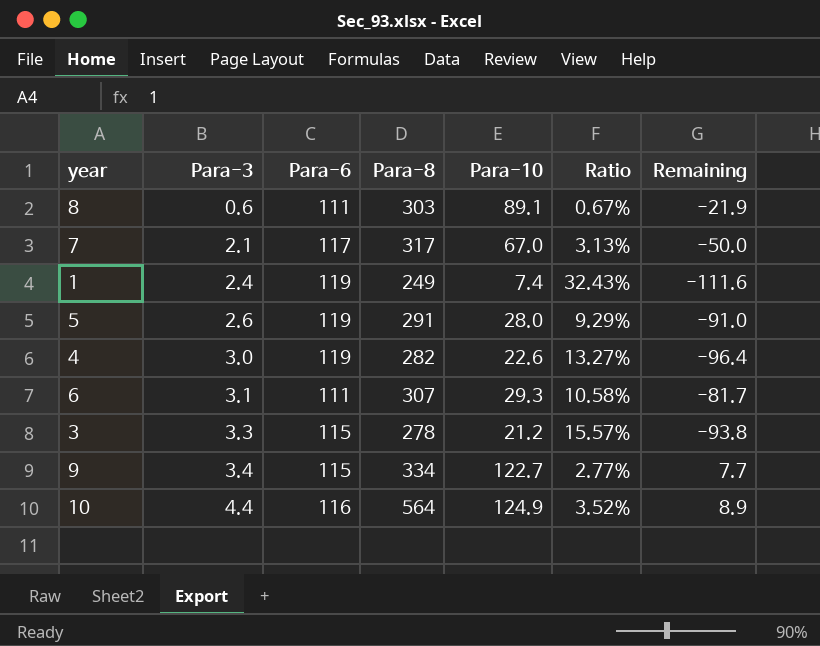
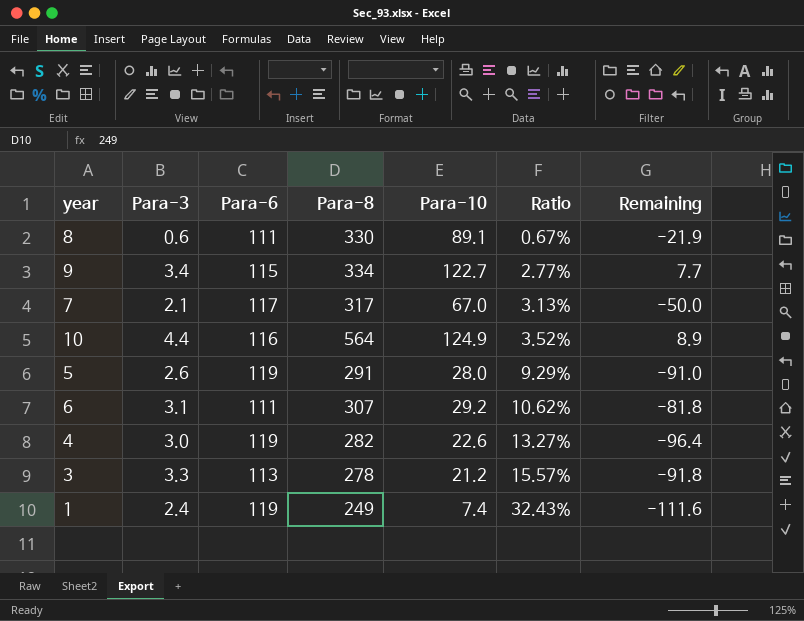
row order: Para-3 ascending -> Ratio ascending
8 | Para-8: 303 -> 330
6 | Para-10: 29.3 -> 29.2
6 | Ratio: 10.58% -> 10.62%
6 | Remaining: -81.7 -> -81.8
3 | Para-6: 115 -> 113
3 | Remaining: -93.8 -> -91.8

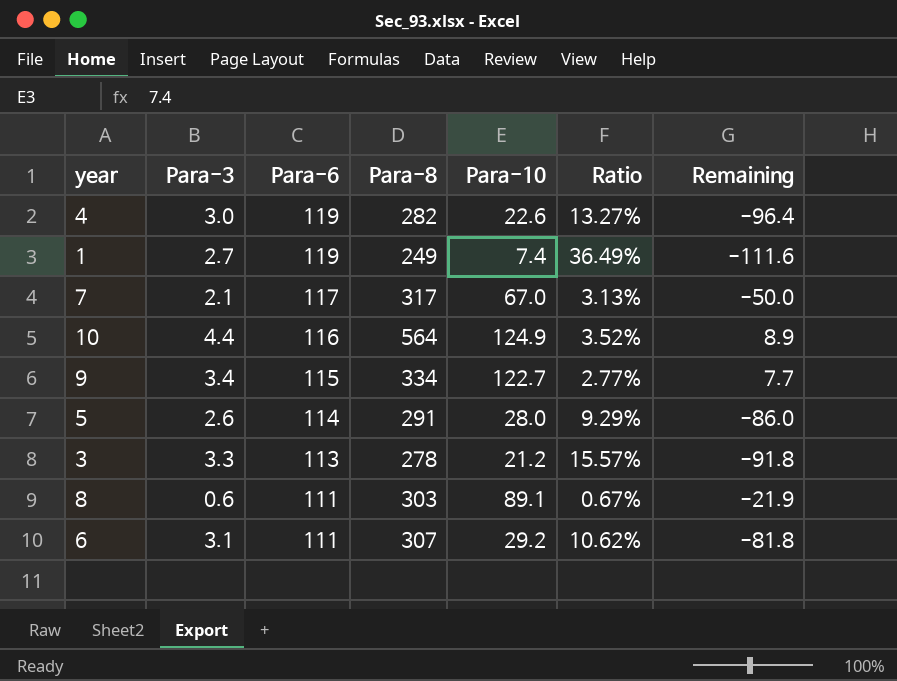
row order: Ratio ascending -> Para-6 descending
1 | Para-3: 2.4 -> 2.7
1 | Ratio: 32.43% -> 36.49%
5 | Para-6: 119 -> 114
5 | Remaining: -91.0 -> -86.0
8 | Para-8: 330 -> 303

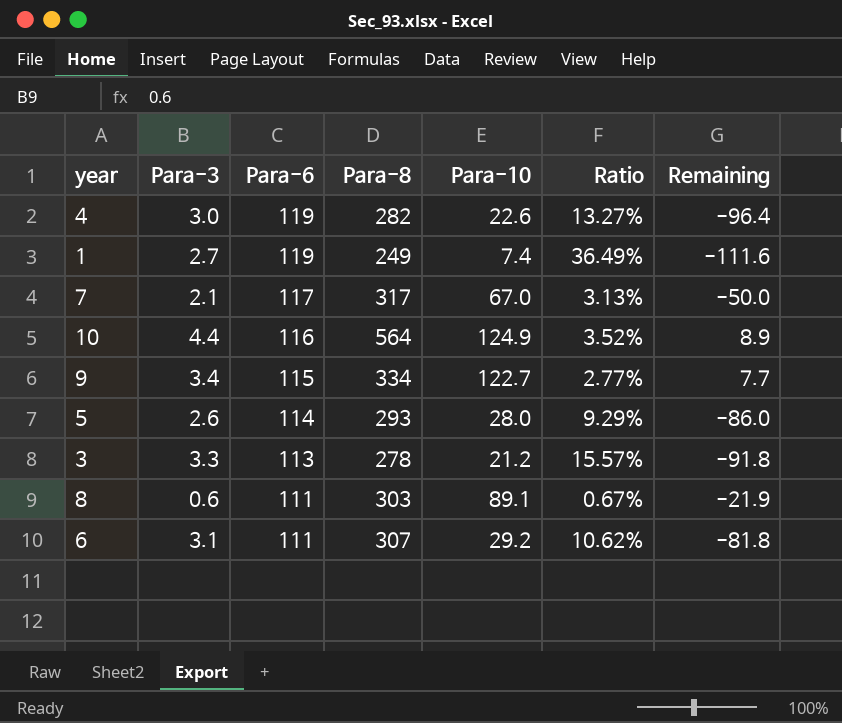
5 | Para-8: 291 -> 293

